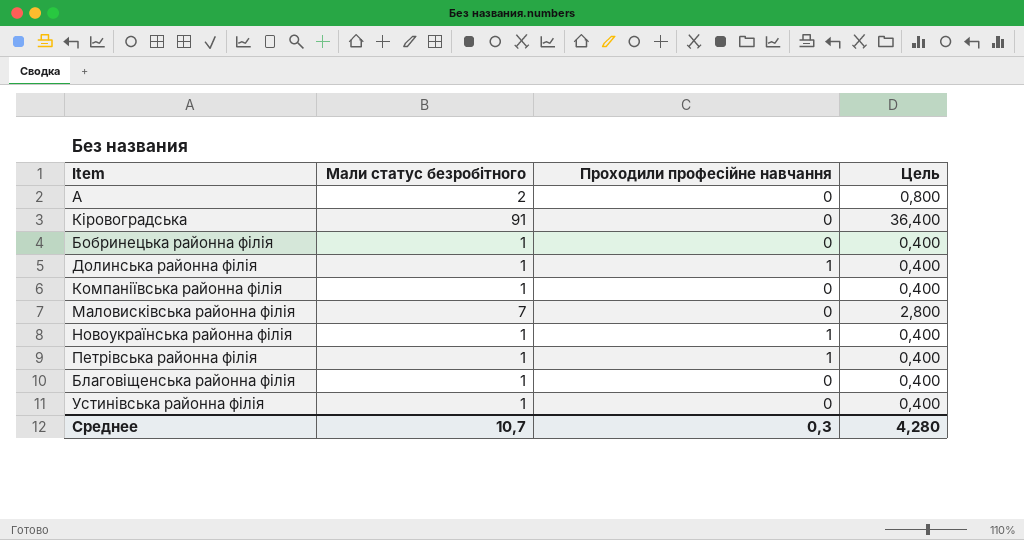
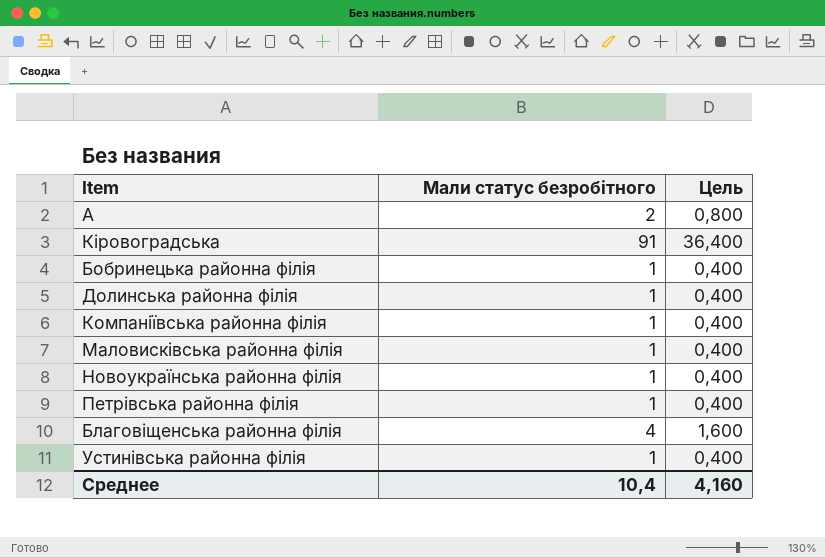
column Проходили професійне навчання | position: 3 -> none
Маловисківська районна філія | Мали статус безробітного: 7 -> 1
Маловисківська районна філія | Цель: 2,800 -> 0,400
Благовіщенська районна філія | Мали статус безробітного: 1 -> 4
Благовіщенська районна філія | Цель: 0,400 -> 1,600
Среднее | Мали статус безробітного: 10,7 -> 10,4
Среднее | Цель: 4,280 -> 4,160

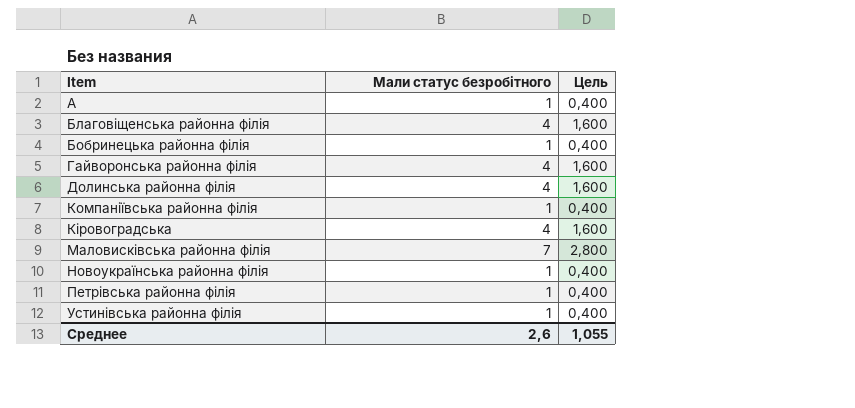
row order: none -> Item ascending
А | Мали статус безробітного: 2 -> 1
А | Цель: 0,800 -> 0,400
row Гайворонська районна філія: none -> 4 | 1,600
Долинська районна філія | Мали статус безробітного: 1 -> 4
Долинська районна філія | Цель: 0,400 -> 1,600
Кіровоградська | Мали статус безробітного: 91 -> 4
Кіровоградська | Цель: 36,400 -> 1,600
Маловисківська районна філія | Мали статус безробітного: 1 -> 7
Маловисківська районна філія | Цель: 0,400 -> 2,800
Среднее | Мали статус безробітного: 10,4 -> 2,6
Среднее | Цель: 4,160 -> 1,055

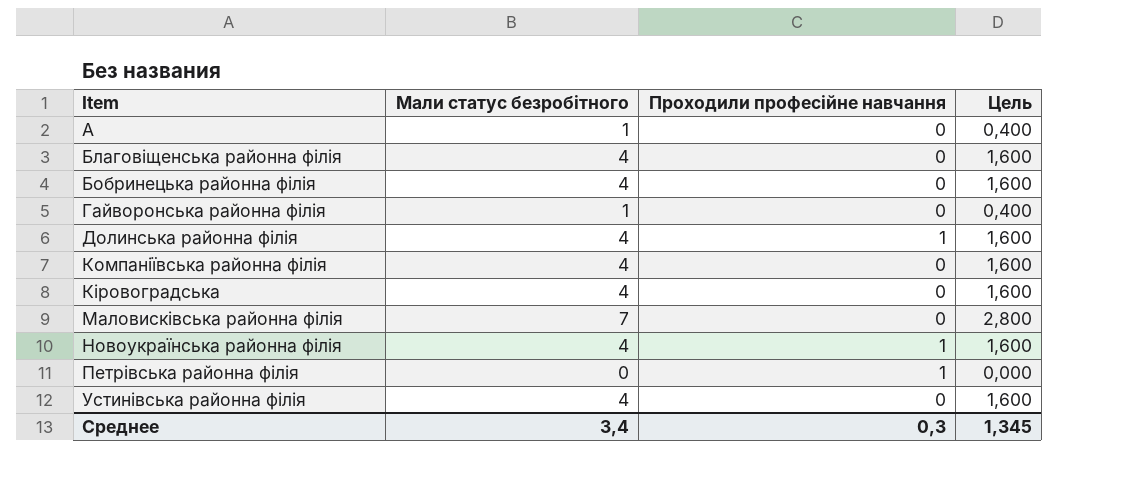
column Проходили професійне навчання | position: none -> 3
Бобринецька районна філія | Мали статус безробітного: 1 -> 4
Бобринецька районна філія | Цель: 0,400 -> 1,600
Гайворонська районна філія | Мали статус безробітного: 4 -> 1
Гайворонська районна філія | Цель: 1,600 -> 0,400
Компаніївська районна філія | Мали статус безробітного: 1 -> 4
Компаніївська районна філія | Цель: 0,400 -> 1,600
Новоукраїнська районна філія | Мали статус безробітного: 1 -> 4
Новоукраїнська районна філія | Цель: 0,400 -> 1,600
Петрівська районна філія | Мали статус безробітного: 1 -> 0
Петрівська районна філія | Цель: 0,400 -> 0,000
Устинівська районна філія | Мали статус безробітного: 1 -> 4
Устинівська районна філія | Цель: 0,400 -> 1,600
Среднее | Мали статус безробітного: 2,6 -> 3,4
Среднее | Цель: 1,055 -> 1,345

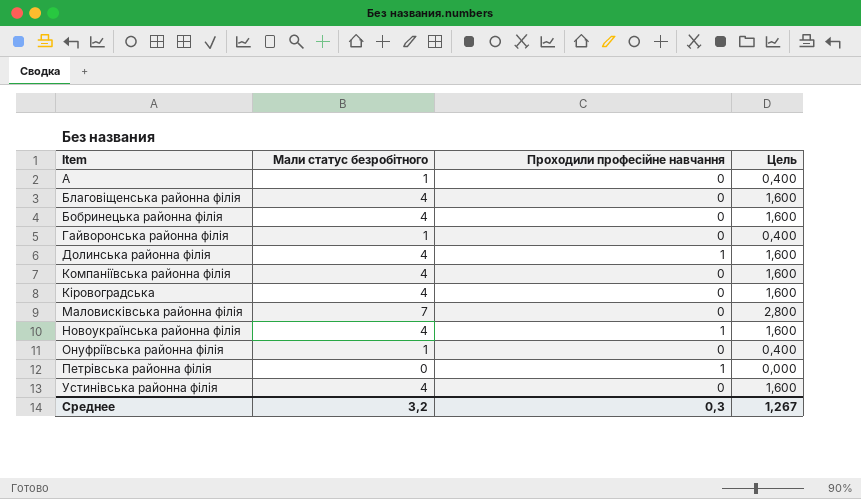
row Онуфріївська районна філія: none -> 1 | 0 | 0,400
Среднее | Мали статус безробітного: 3,4 -> 3,2
Среднее | Цель: 1,345 -> 1,267

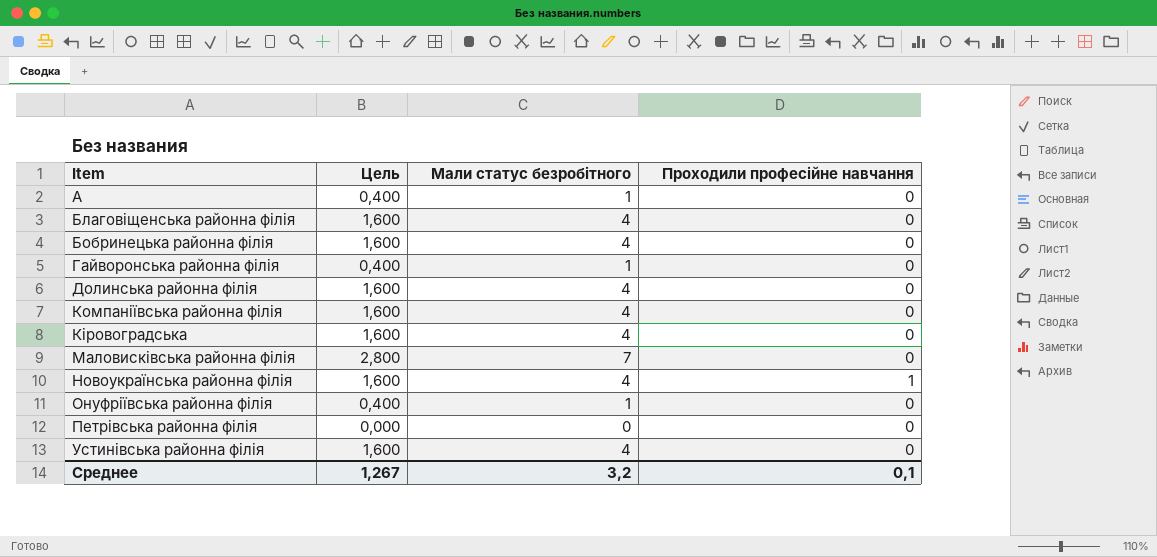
column Цель | position: 4 -> 2
Долинська районна філія | Проходили професійне навчання: 1 -> 0
Петрівська районна філія | Проходили професійне навчання: 1 -> 0
Среднее | Проходили професійне навчання: 0,3 -> 0,1

